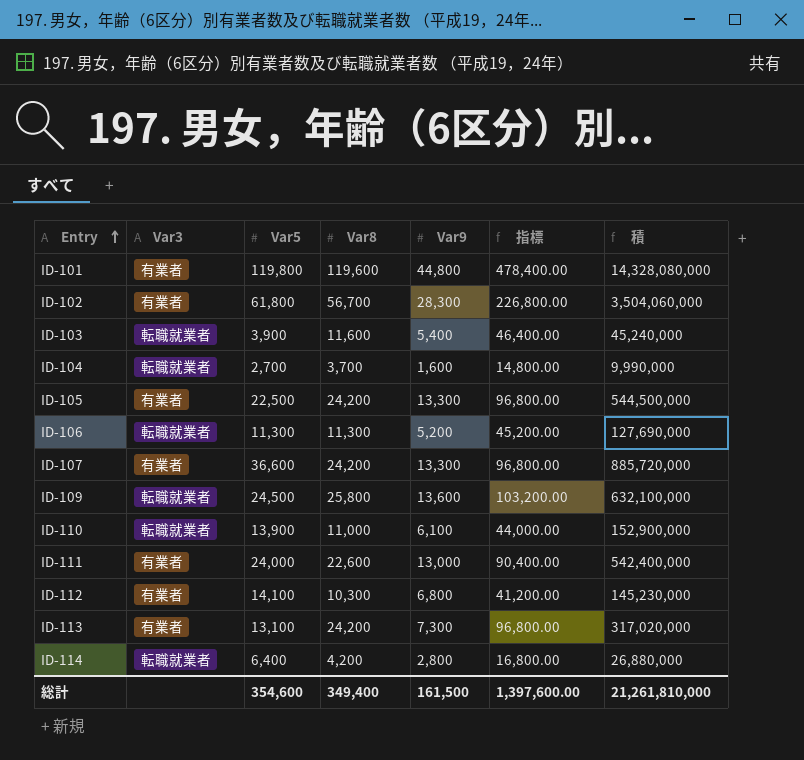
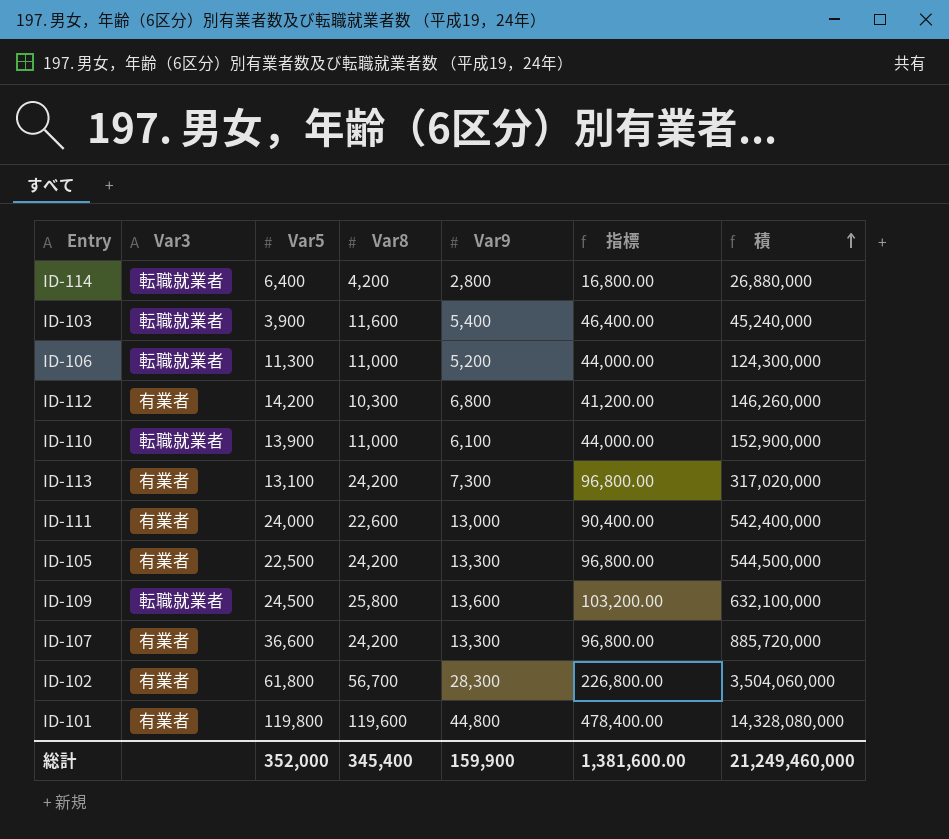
row order: Entry ascending -> 積 ascending
row ID-104: 転職就業者 | 2,700 | 3,700 | 1,600 | 14,800.00 | 9,990,000 -> none
ID-106 | Var8: 11,300 -> 11,000
ID-106 | 指標: 45,200.00 -> 44,000.00
ID-106 | 積: 127,690,000 -> 124,300,000
ID-112 | Var5: 14,100 -> 14,200
ID-112 | 積: 145,230,000 -> 146,260,000
総計 | Var5: 354,600 -> 352,000
総計 | Var8: 349,400 -> 345,400
総計 | Var9: 161,500 -> 159,900
総計 | 指標: 1,397,600.00 -> 1,381,600.00
総計 | 積: 21,261,810,000 -> 21,249,460,000

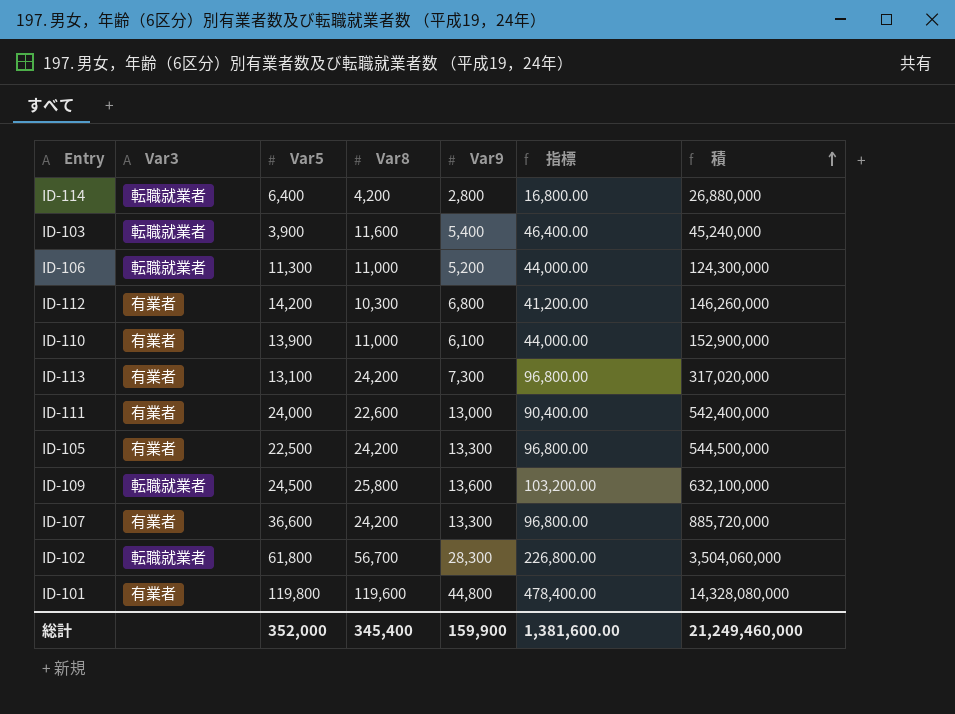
ID-110 | Var3: 転職就業者 -> 有業者
ID-102 | Var3: 有業者 -> 転職就業者

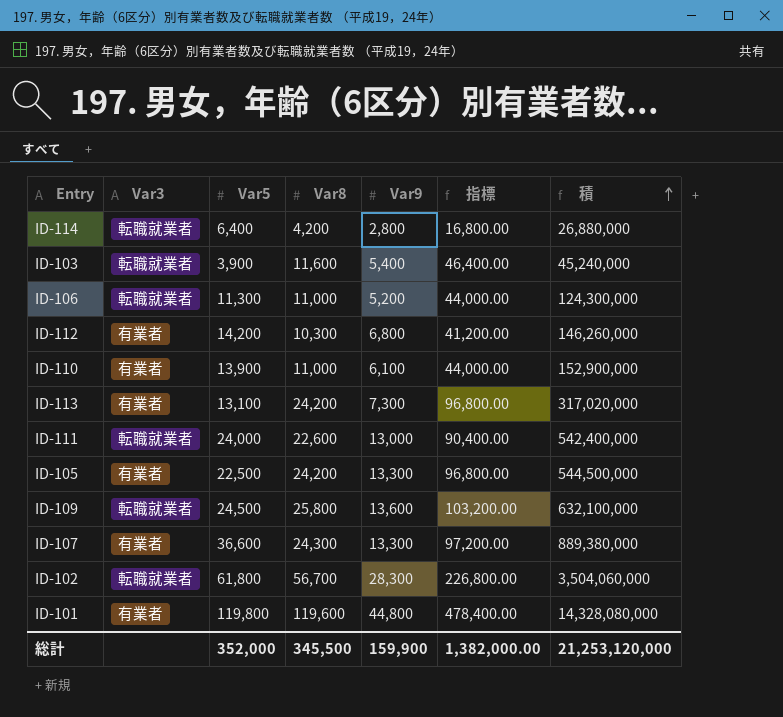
ID-111 | Var3: 有業者 -> 転職就業者
ID-107 | Var8: 24,200 -> 24,300
ID-107 | 指標: 96,800.00 -> 97,200.00
ID-107 | 積: 885,720,000 -> 889,380,000
総計 | Var8: 345,400 -> 345,500
総計 | 指標: 1,381,600.00 -> 1,382,000.00
総計 | 積: 21,249,460,000 -> 21,253,120,000

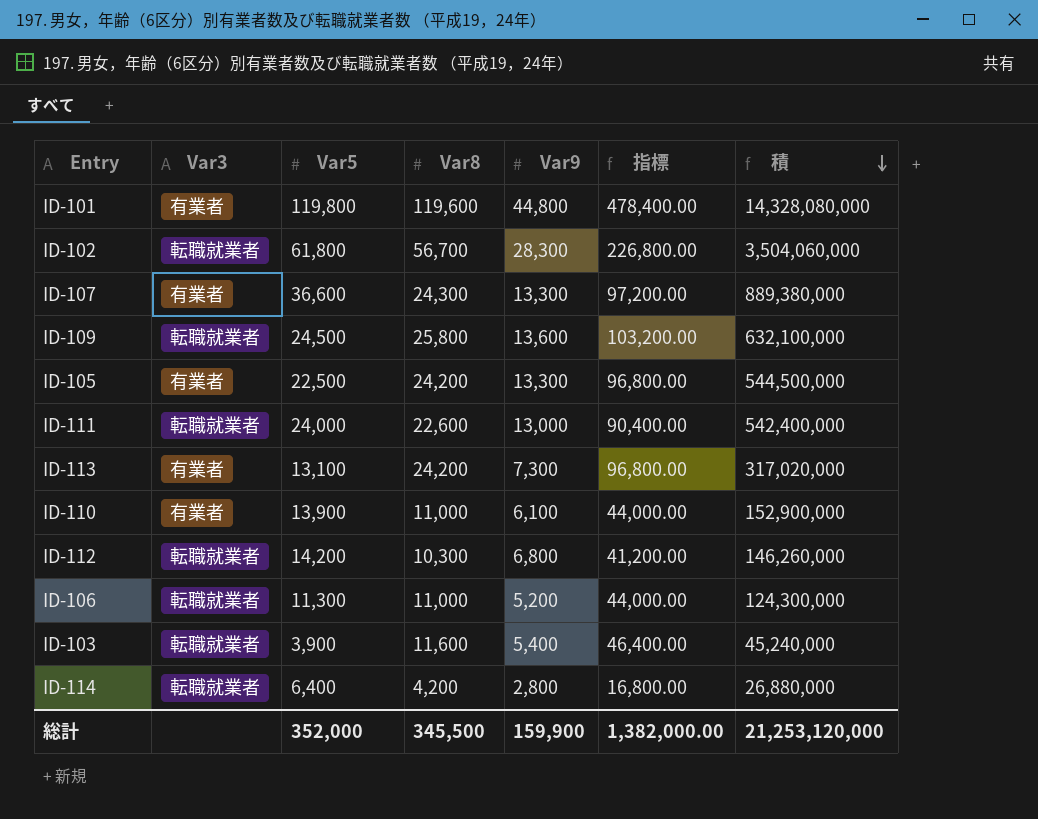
row order: 積 ascending -> 積 descending
ID-112 | Var3: 有業者 -> 転職就業者

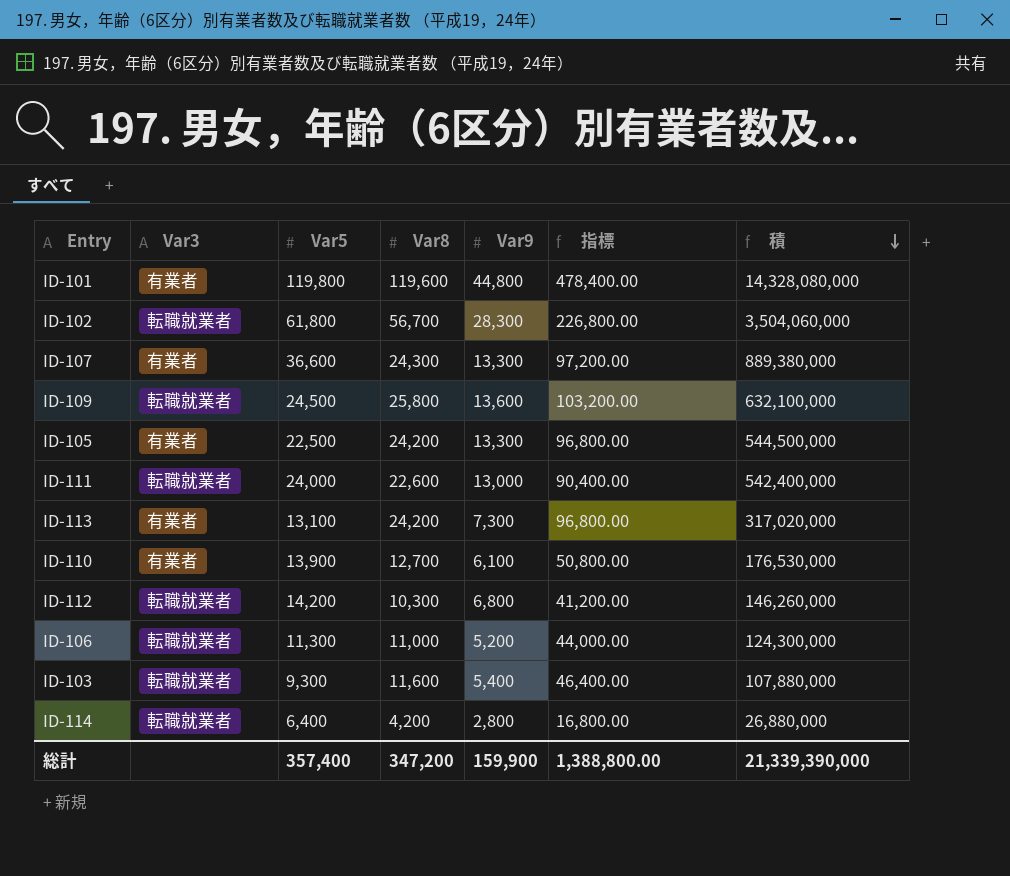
ID-110 | Var8: 11,000 -> 12,700
ID-110 | 指標: 44,000.00 -> 50,800.00
ID-110 | 積: 152,900,000 -> 176,530,000
ID-103 | Var5: 3,900 -> 9,300
ID-103 | 積: 45,240,000 -> 107,880,000
総計 | Var5: 352,000 -> 357,400
総計 | Var8: 345,500 -> 347,200
総計 | 指標: 1,382,000.00 -> 1,388,800.00
総計 | 積: 21,253,120,000 -> 21,339,390,000

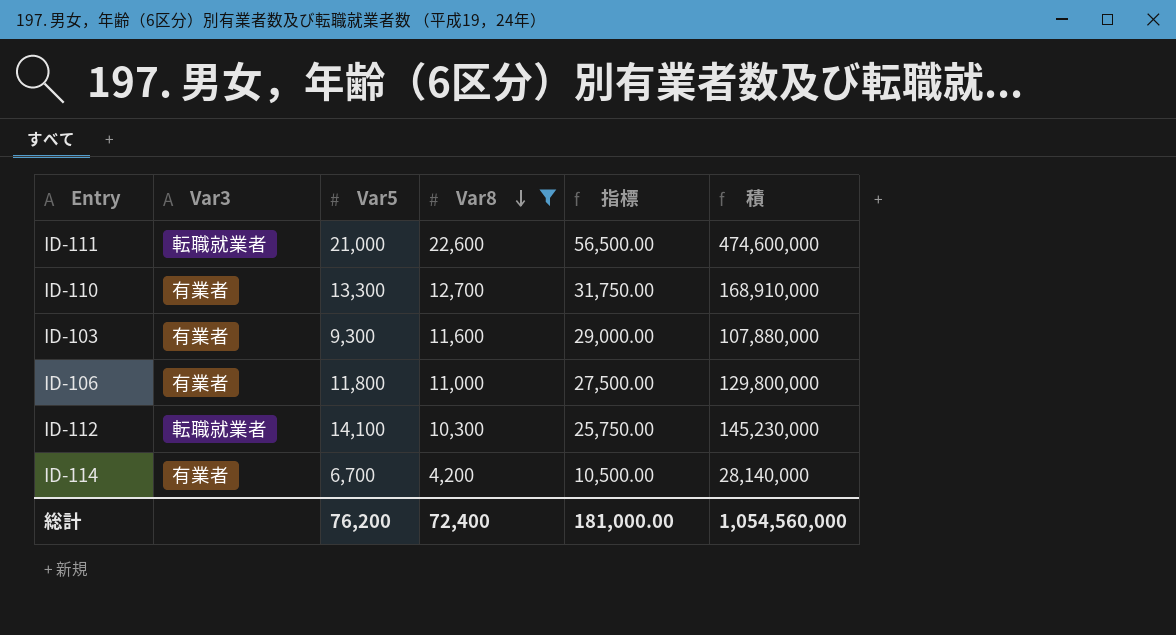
filter: none -> Var8 <= 22,600
row order: 積 descending -> Var8 descending
column Var9 | position: 5 -> none
column 指標 | formula: [Var8] * 4 -> [Var8] * 2.5
ID-111 | Var5: 24,000 -> 21,000
ID-111 | 積: 542,400,000 -> 474,600,000
ID-110 | Var5: 13,900 -> 13,300
ID-110 | 積: 176,530,000 -> 168,910,000
ID-103 | Var3: 転職就業者 -> 有業者
ID-106 | Var3: 転職就業者 -> 有業者
ID-106 | Var5: 11,300 -> 11,800
ID-106 | 積: 124,300,000 -> 129,800,000
ID-112 | Var5: 14,200 -> 14,100
ID-112 | 積: 146,260,000 -> 145,230,000
ID-114 | Var3: 転職就業者 -> 有業者
ID-114 | Var5: 6,400 -> 6,700
ID-114 | 積: 26,880,000 -> 28,140,000
総計 | Var5: 357,400 -> 76,200
総計 | Var8: 347,200 -> 72,400
総計 | 指標: 1,388,800.00 -> 181,000.00
総計 | 積: 21,339,390,000 -> 1,054,560,000

